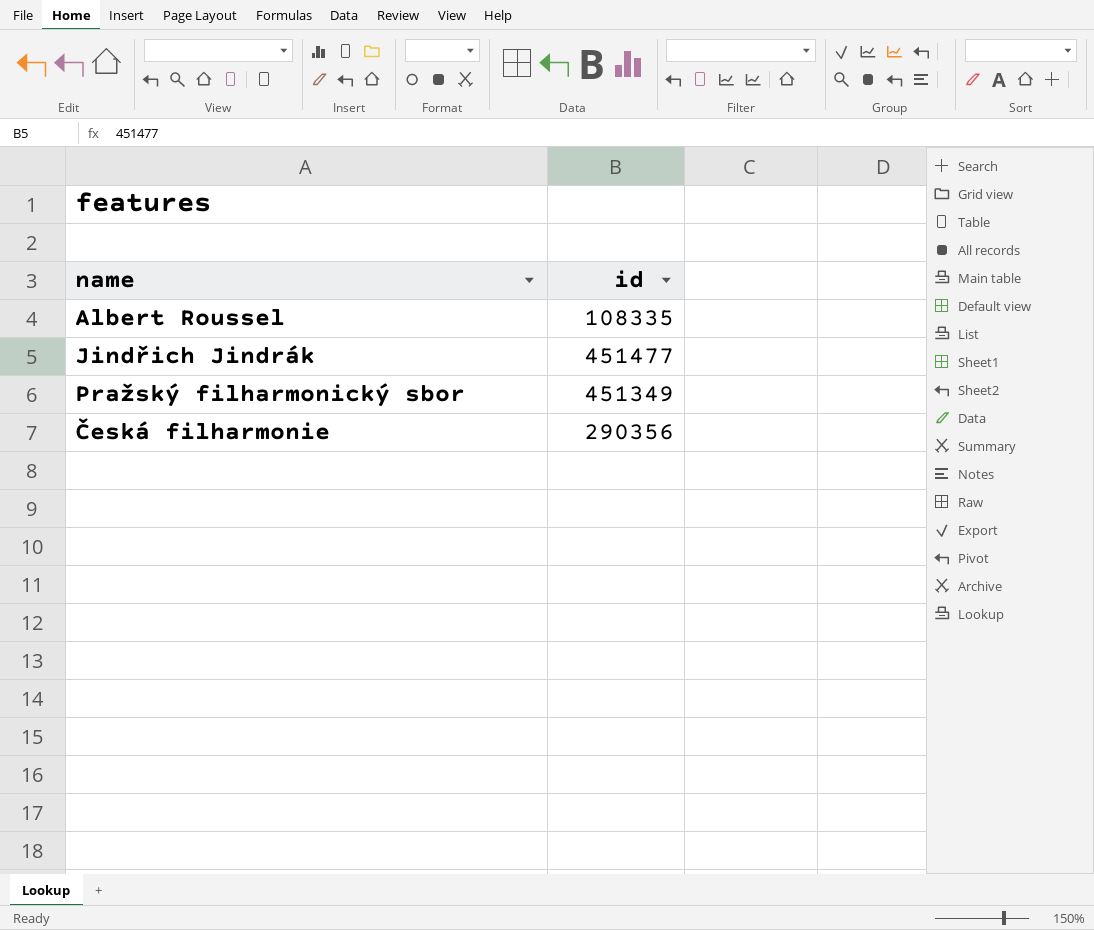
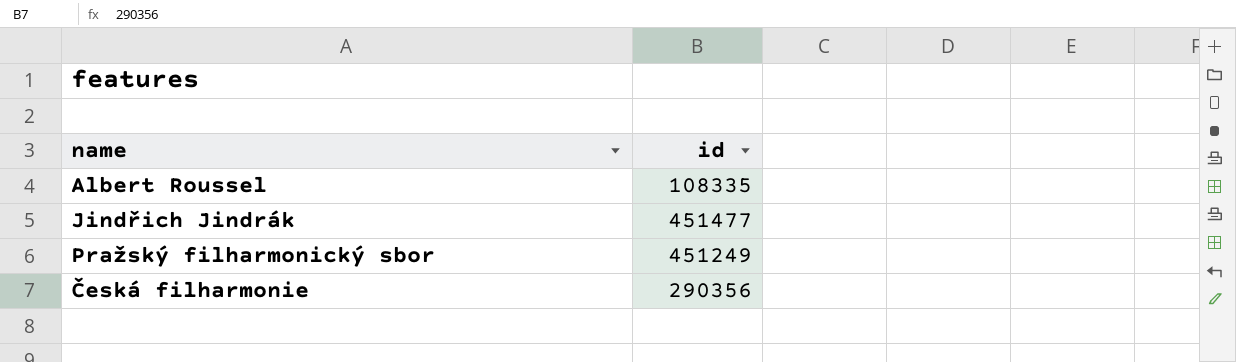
Pražský filharmonický sbor | id: 451349 -> 451249

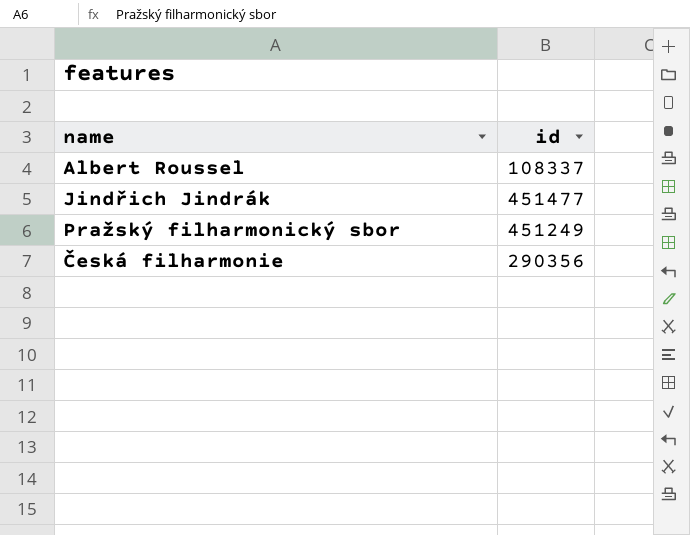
Albert Roussel | id: 108335 -> 108337

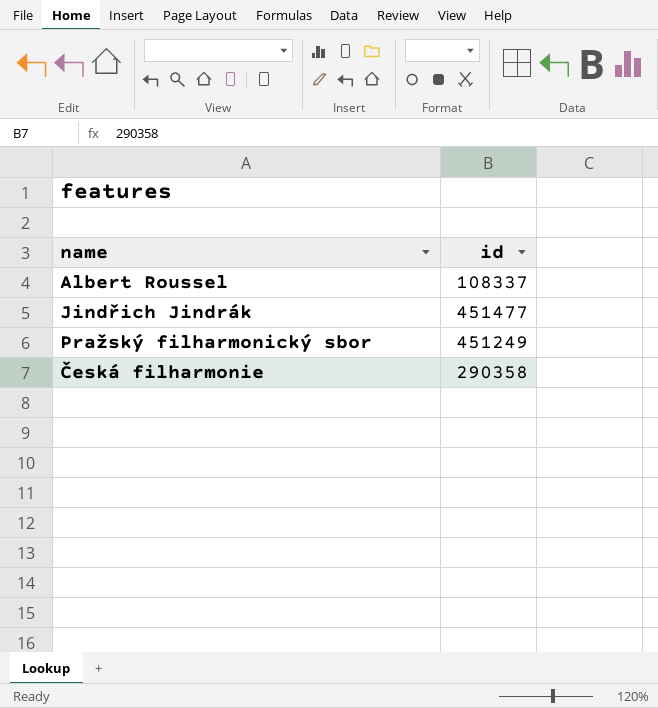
Česká filharmonie | id: 290356 -> 290358

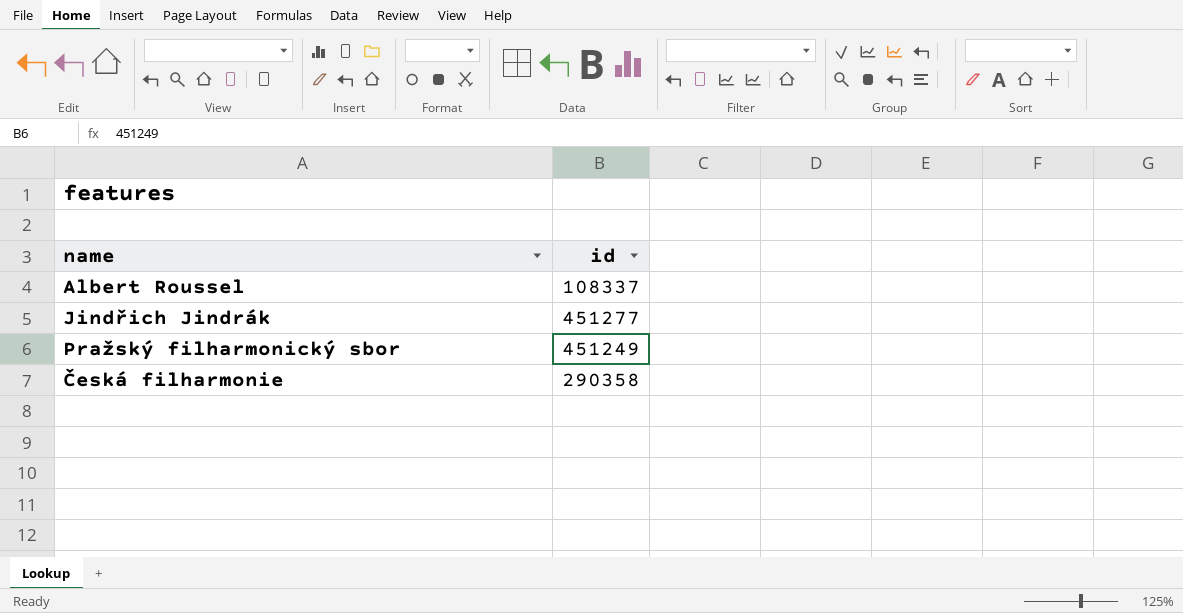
Jindřich Jindrák | id: 451477 -> 451277

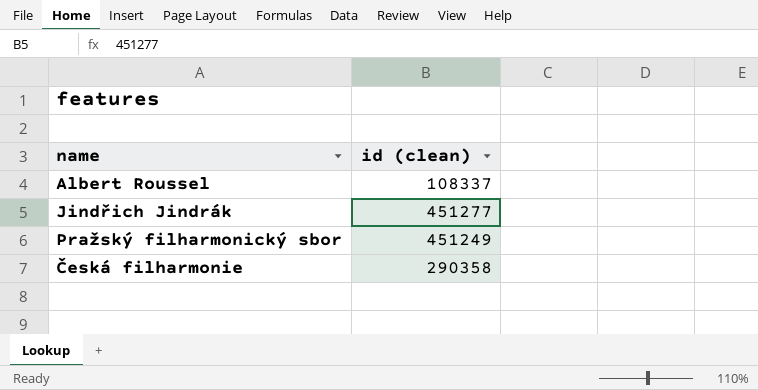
column name: id -> id (clean)

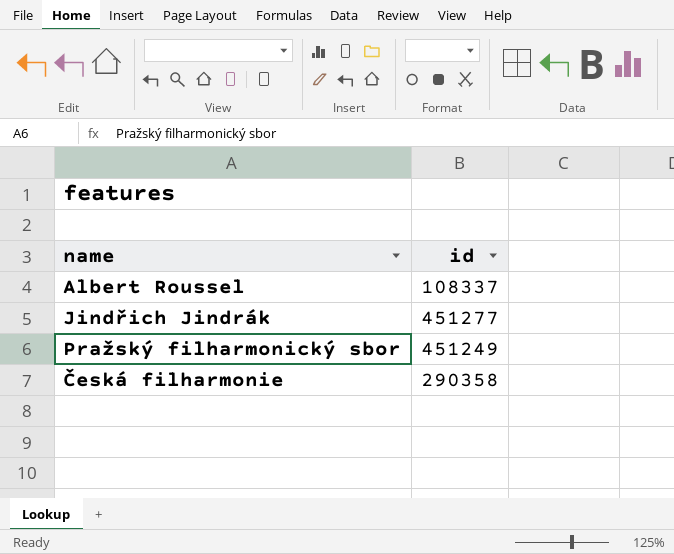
column name: id (clean) -> id

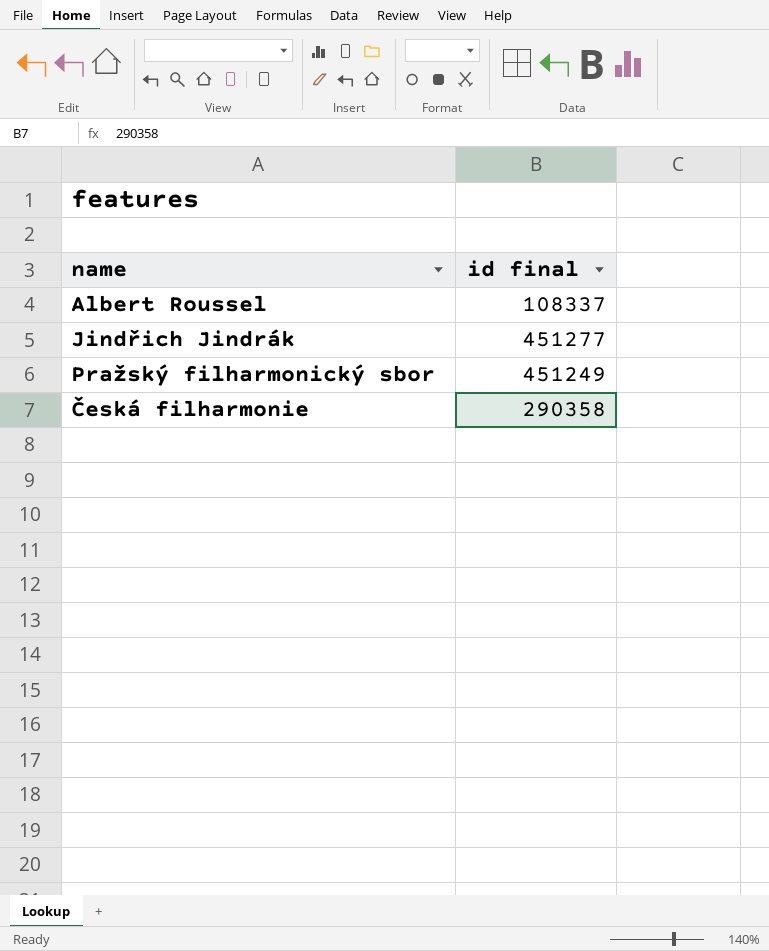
column name: id -> id final

